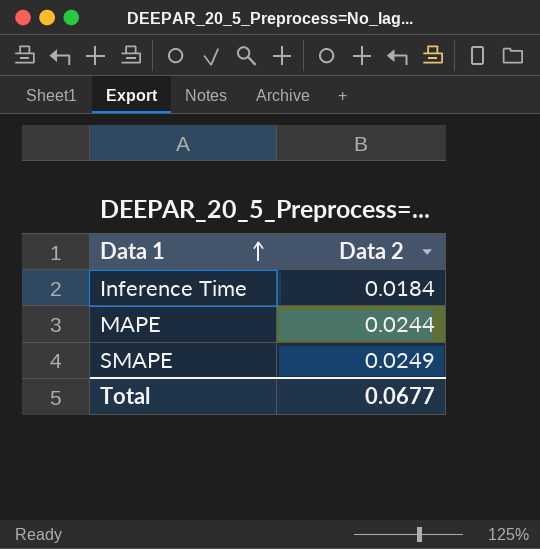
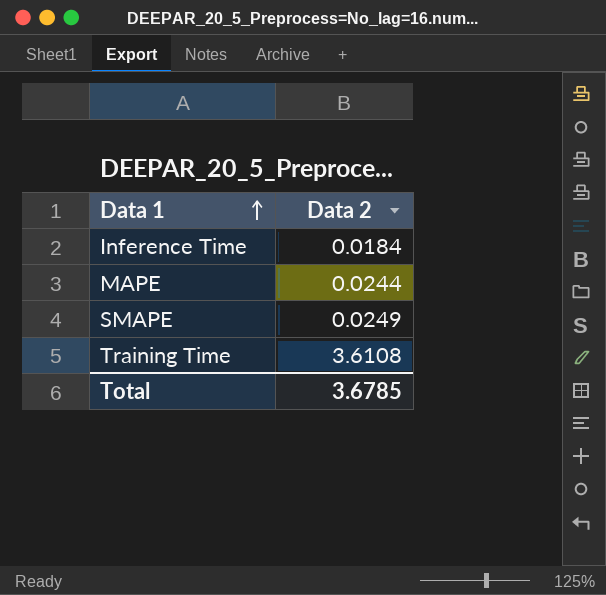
row Training Time: none -> 3.6108
Total | Data 2: 0.0677 -> 3.6785

